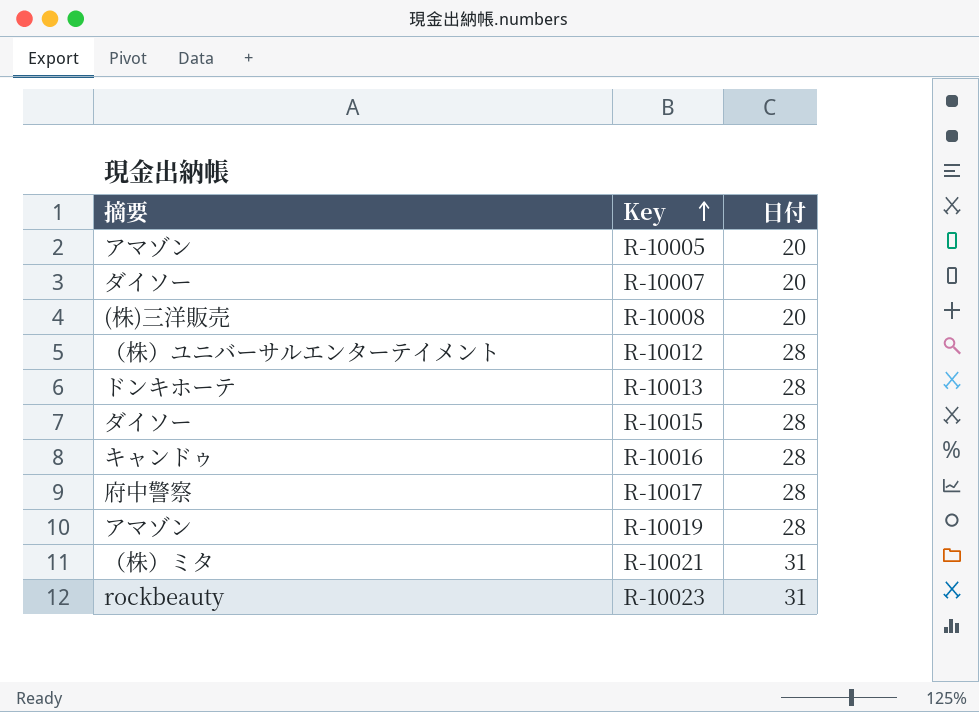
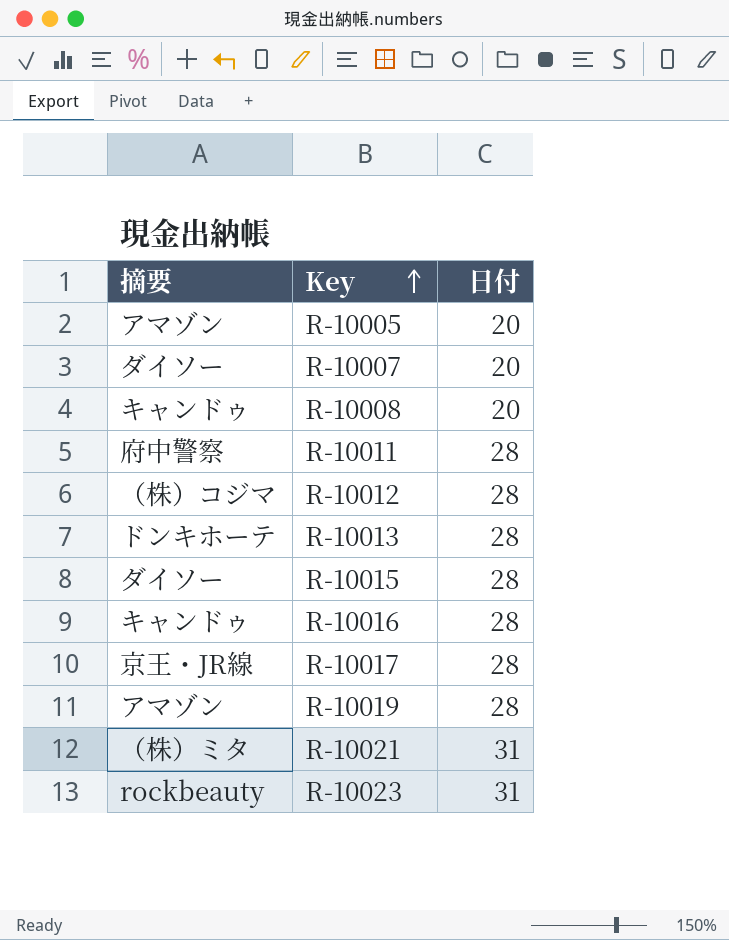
R-10008 | 摘要: (株)三洋販売 -> キャンドゥ
row R-10011: none -> 府中警察 | 28
R-10012 | 摘要: （株）ユニバーサルエンターテイメント -> （株）コジマ
R-10017 | 摘要: 府中警察 -> 京王・JR線

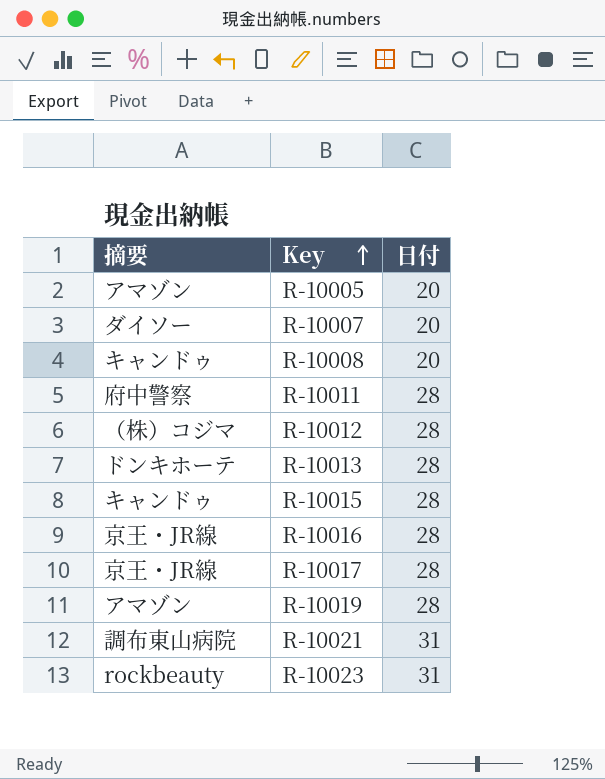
R-10015 | 摘要: ダイソー -> キャンドゥ
R-10016 | 摘要: キャンドゥ -> 京王・JR線
R-10021 | 摘要: （株）ミタ -> 調布東山病院

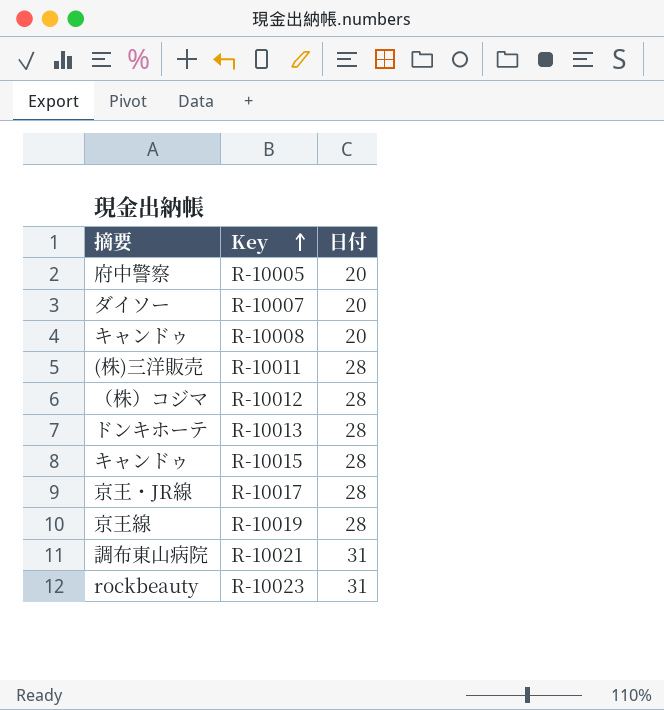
row R-10016: 京王・JR線 | 28 -> none
R-10005 | 摘要: アマゾン -> 府中警察
R-10011 | 摘要: 府中警察 -> (株)三洋販売
R-10019 | 摘要: アマゾン -> 京王線

